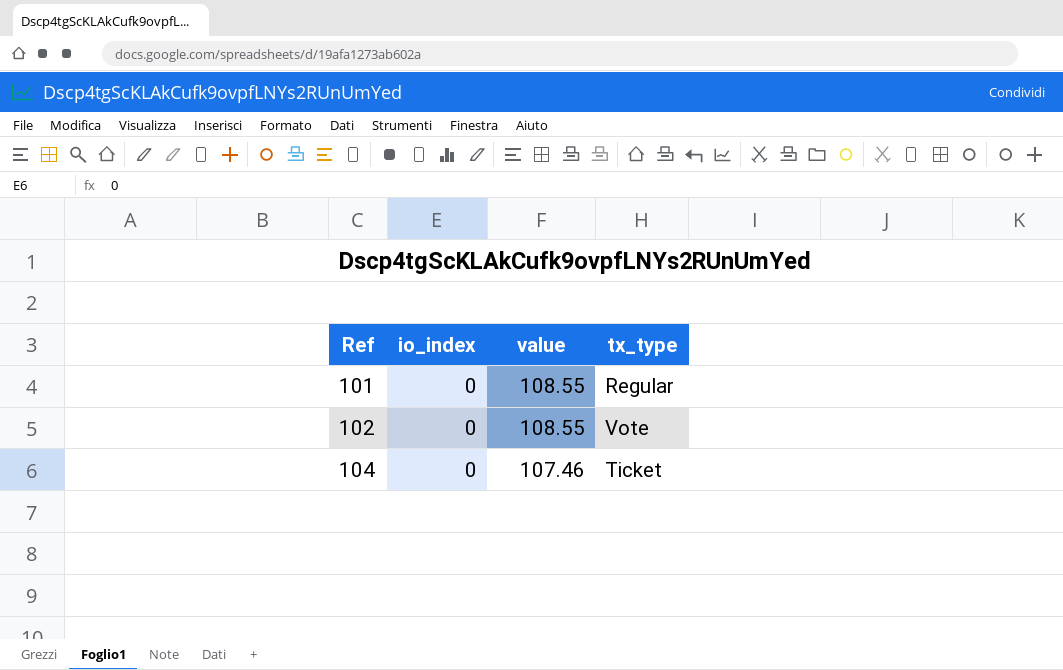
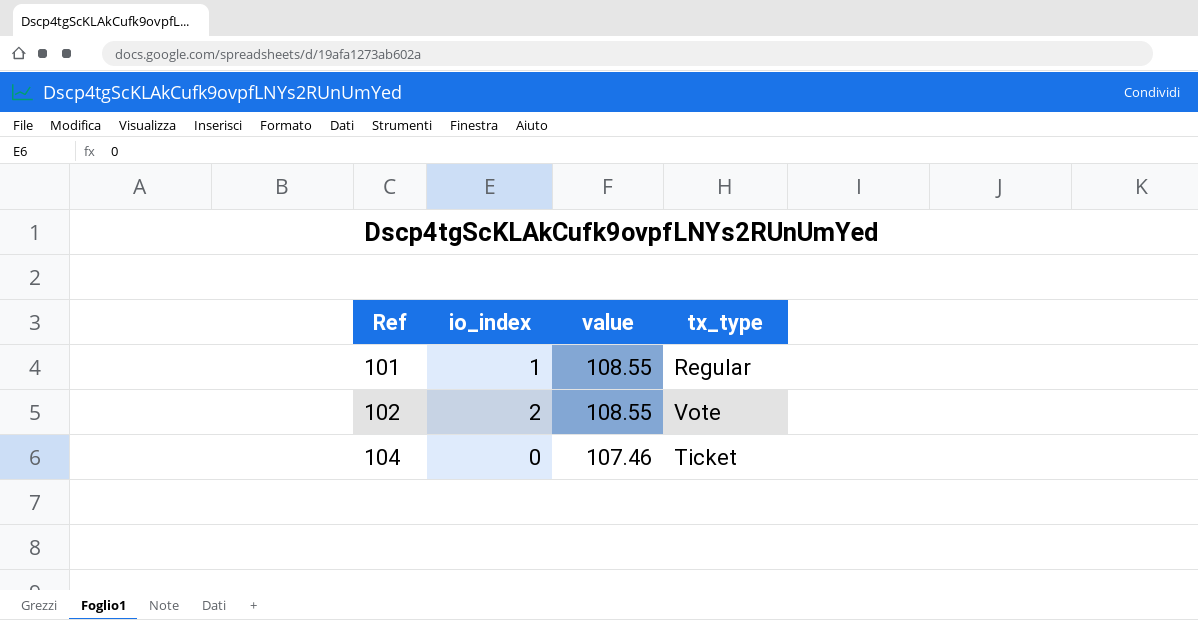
101 | io_index: 0 -> 1
102 | io_index: 0 -> 2

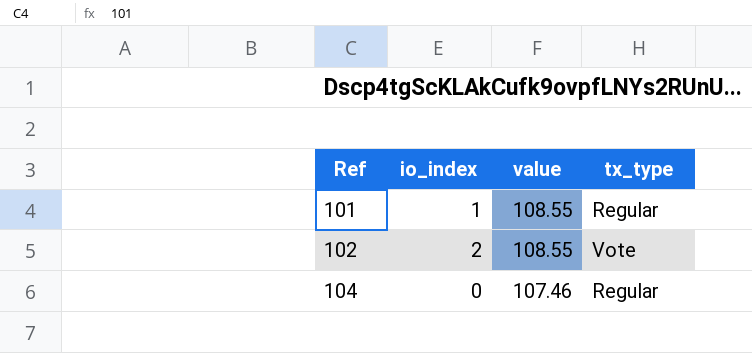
104 | tx_type: Ticket -> Regular

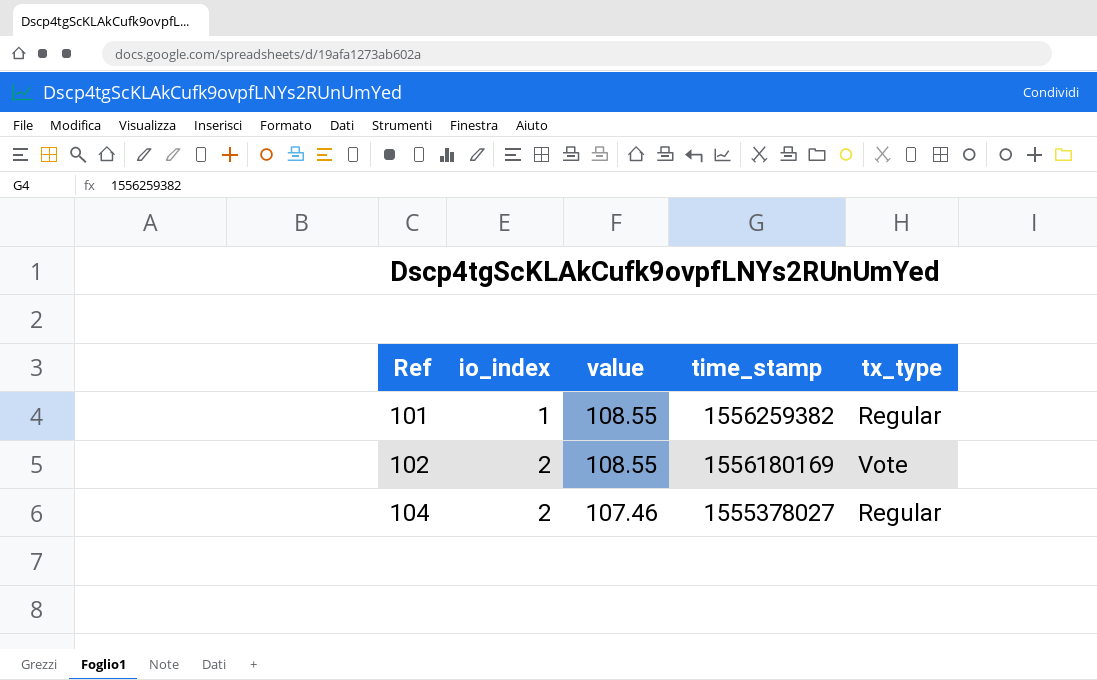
column time_stamp | position: none -> 4
104 | io_index: 0 -> 2

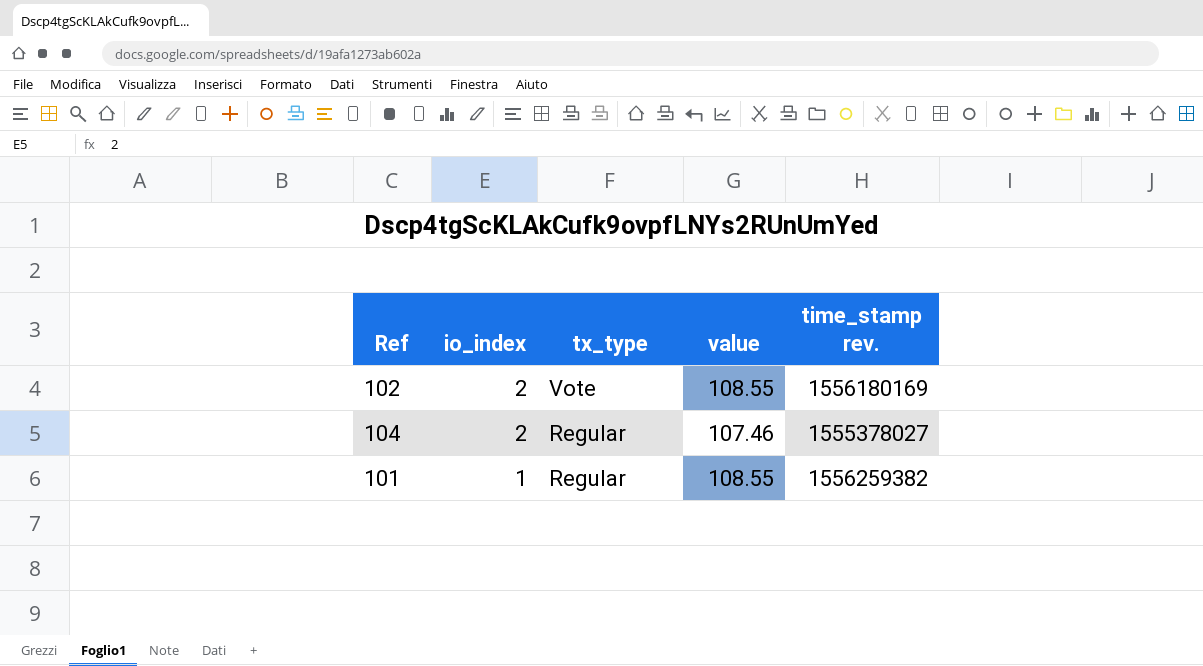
row order: Ref ascending -> io_index descending
column tx_type | position: 5 -> 3
column name: time_stamp -> time_stamp rev.

